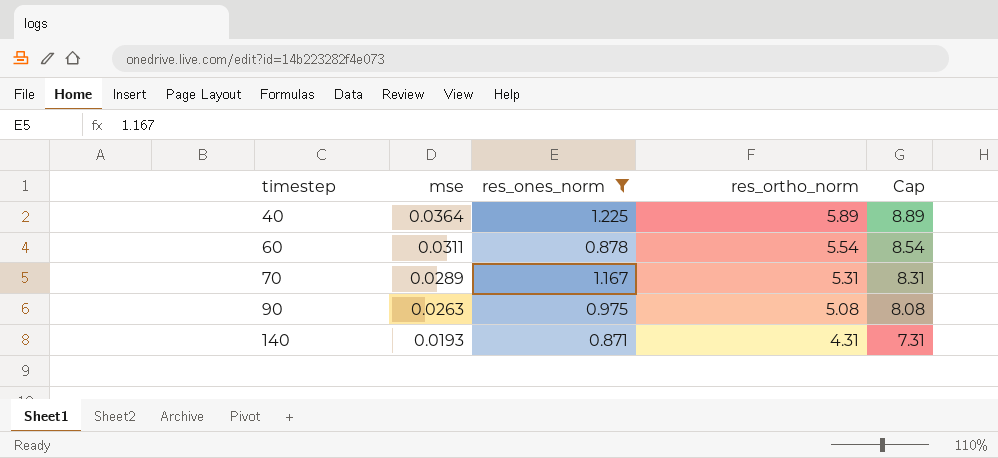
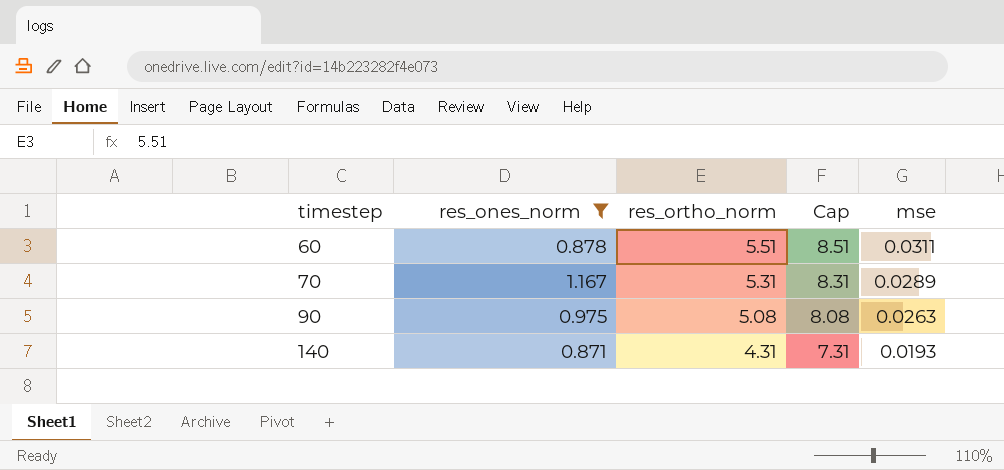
column mse | position: 2 -> 5
row 40: 0.0364 | 1.225 | 5.89 | 8.89 -> none
60 | res_ortho_norm: 5.54 -> 5.51
60 | Cap: 8.54 -> 8.51

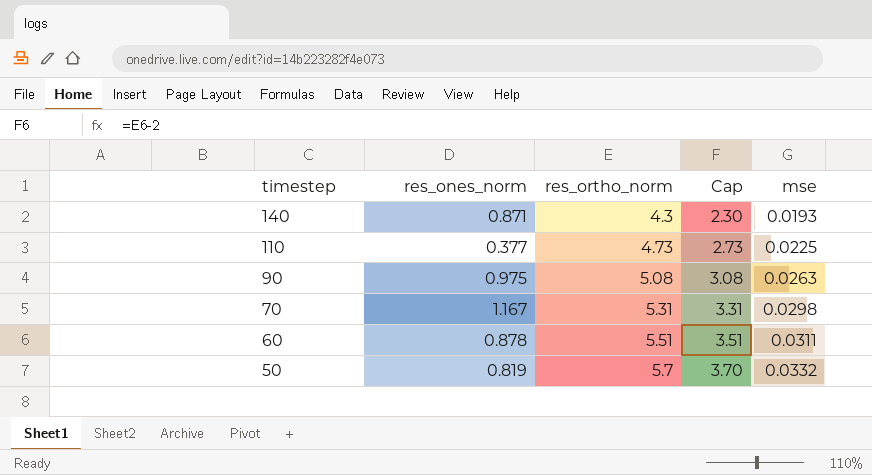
filter: res_ones_norm >= 0.871 -> none
row order: timestep ascending -> timestep descending
column Cap | formula: [res_ortho_norm] + 3 -> [res_ortho_norm] - 2
140 | res_ortho_norm: 4.31 -> 4.3
70 | mse: 0.0289 -> 0.0298

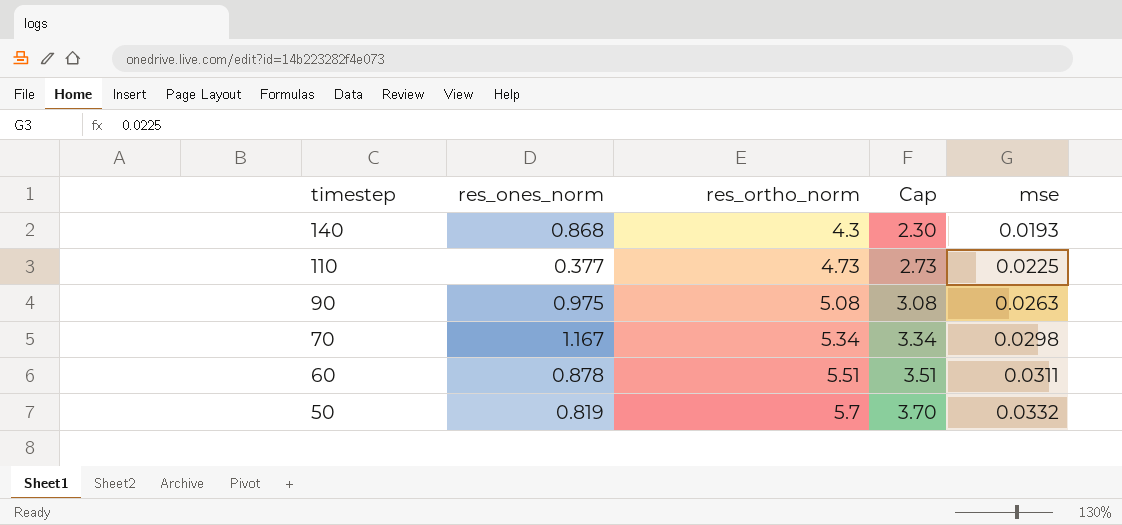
140 | res_ones_norm: 0.871 -> 0.868
70 | res_ortho_norm: 5.31 -> 5.34
70 | Cap: 3.31 -> 3.34

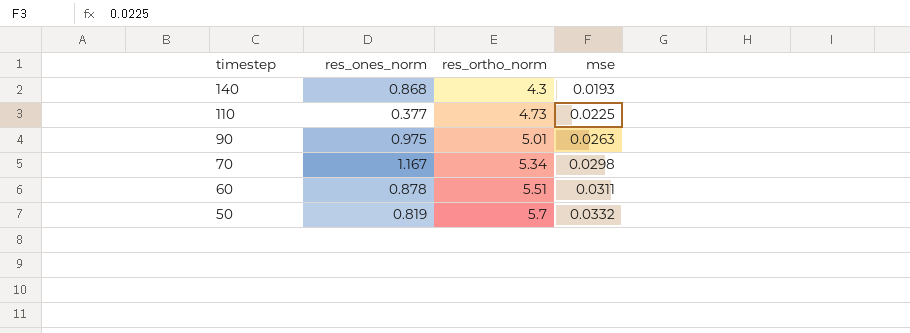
column Cap | formula: [res_ortho_norm] - 2 -> none
90 | res_ortho_norm: 5.08 -> 5.01

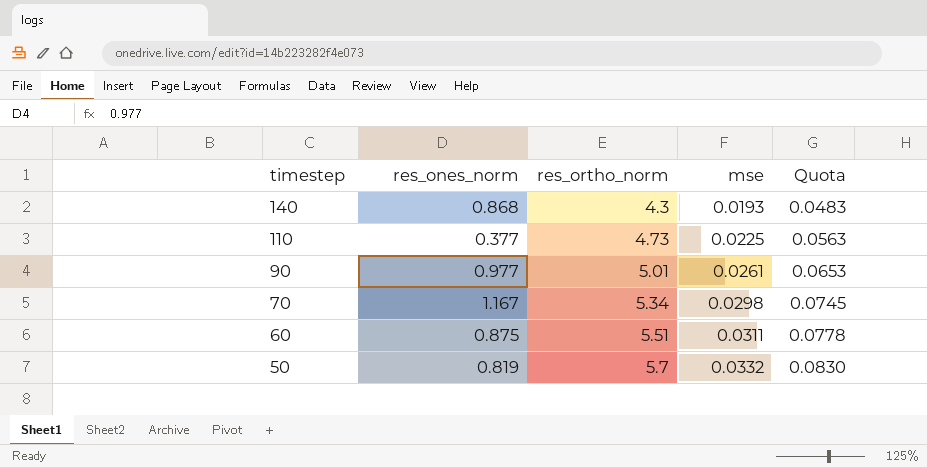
column Quota | formula: none -> [mse] * 2.5
90 | res_ones_norm: 0.975 -> 0.977
90 | mse: 0.0263 -> 0.0261
60 | res_ones_norm: 0.878 -> 0.875

